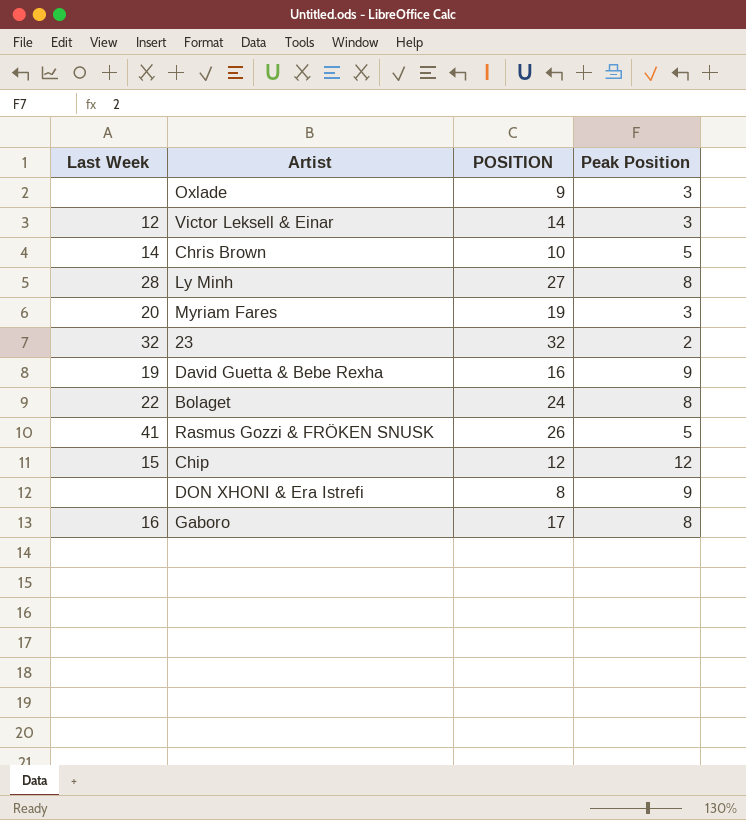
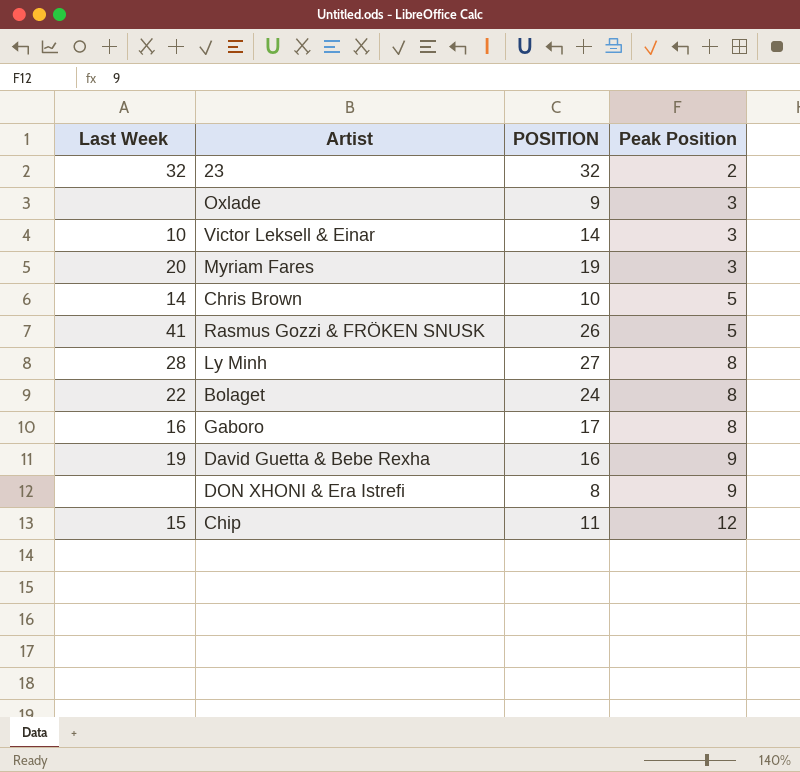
row order: none -> Peak Position ascending
Victor Leksell & Einar | Last Week: 12 -> 10
Chip | POSITION: 12 -> 11

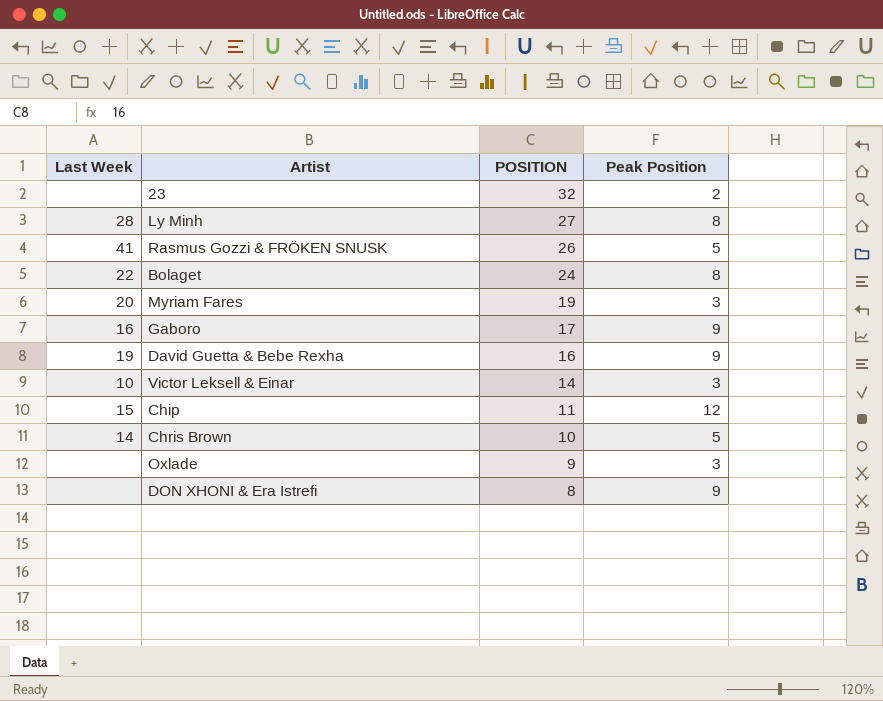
row order: Peak Position ascending -> POSITION descending
23 | Last Week: 32 -> none
Gaboro | Peak Position: 8 -> 9

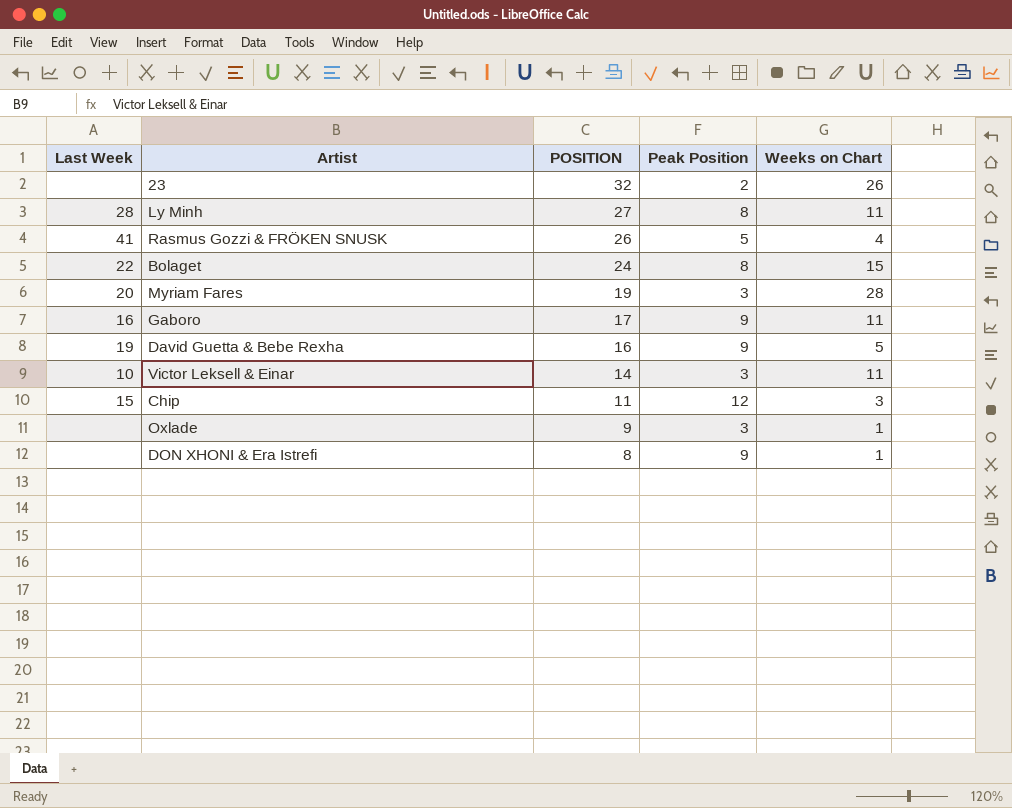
column Weeks on Chart | position: none -> 5
row Chris Brown: 14 | 10 | 5 -> none

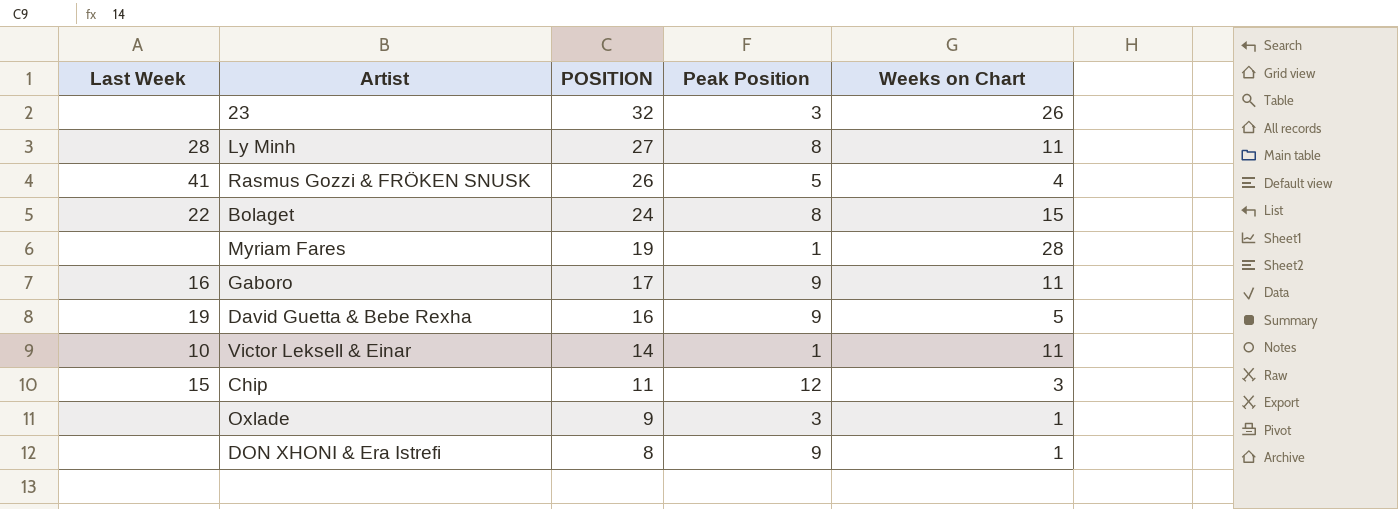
23 | Peak Position: 2 -> 3
Myriam Fares | Last Week: 20 -> none
Myriam Fares | Peak Position: 3 -> 1
Victor Leksell & Einar | Peak Position: 3 -> 1

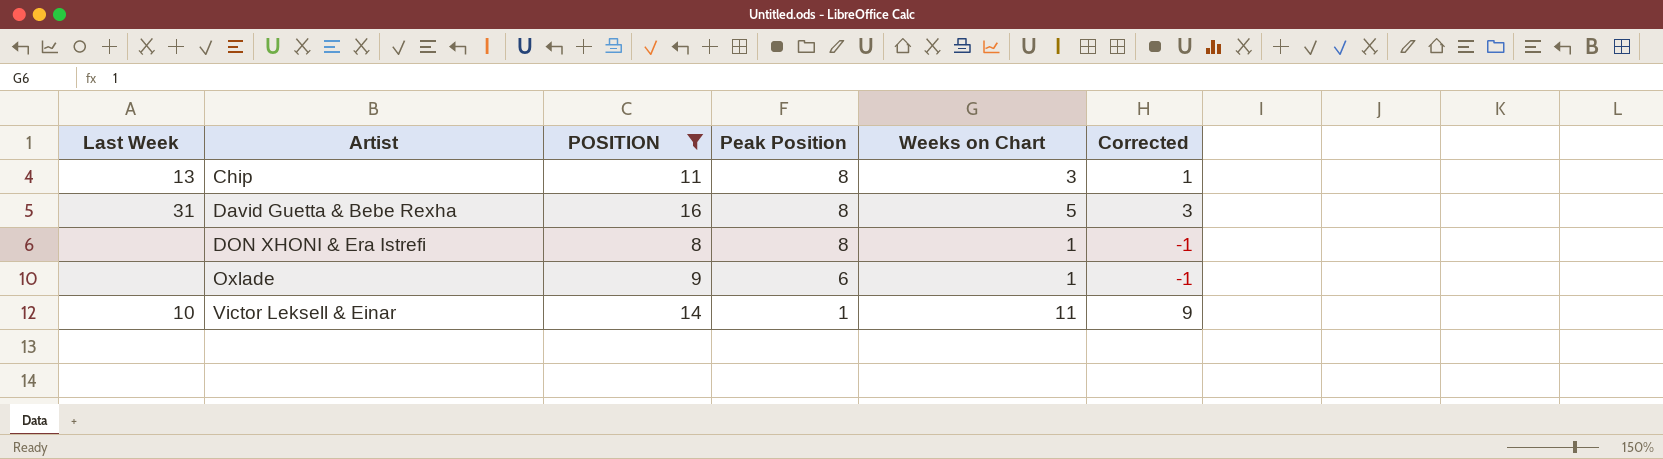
filter: none -> POSITION <= 16
row order: POSITION descending -> Artist ascending
column Corrected | formula: none -> [Weeks on Chart] - 2
Chip | Last Week: 15 -> 13
Chip | Peak Position: 12 -> 8
David Guetta & Bebe Rexha | Last Week: 19 -> 31
David Guetta & Bebe Rexha | Peak Position: 9 -> 8
DON XHONI & Era Istrefi | Peak Position: 9 -> 8
Oxlade | Peak Position: 3 -> 6

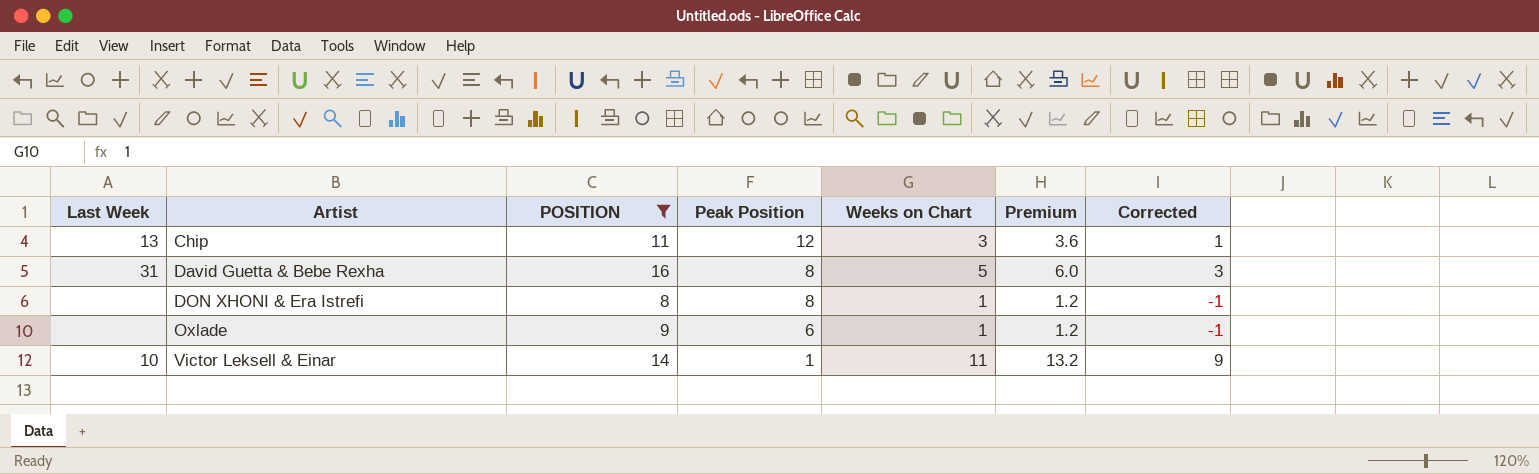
column Premium | formula: none -> [Weeks on Chart] * 1.2
Chip | Peak Position: 8 -> 12

